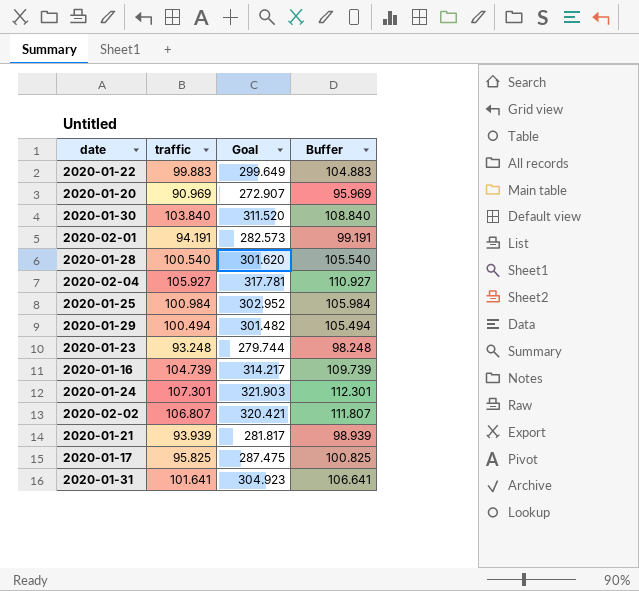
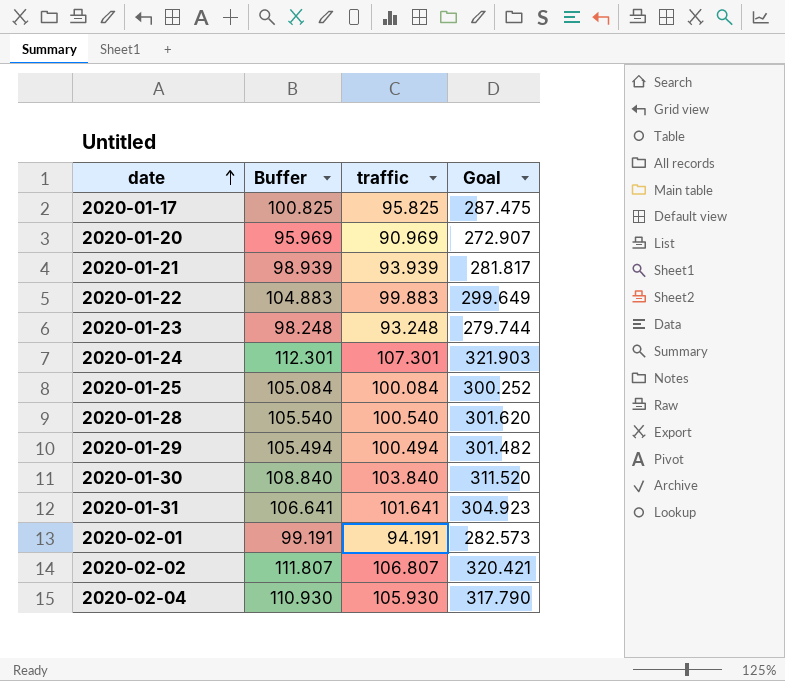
row order: none -> date ascending
column Buffer | position: 4 -> 2
row 2020-01-16: 104.739 | 314.217 | 109.739 -> none
2020-01-25 | Buffer: 105.984 -> 105.084
2020-01-25 | traffic: 100.984 -> 100.084
2020-01-25 | Goal: 302.952 -> 300.252
2020-02-04 | Buffer: 110.927 -> 110.930
2020-02-04 | traffic: 105.927 -> 105.930
2020-02-04 | Goal: 317.781 -> 317.790

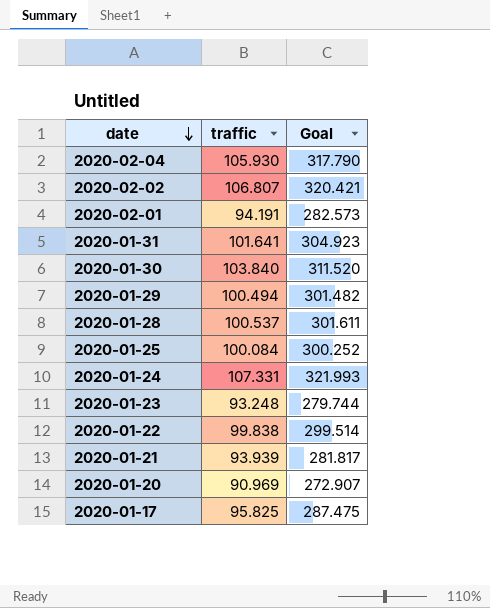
row order: date ascending -> date descending
column Buffer | formula: [traffic] + 5 -> none
2020-01-28 | traffic: 100.540 -> 100.537
2020-01-28 | Goal: 301.620 -> 301.611
2020-01-24 | traffic: 107.301 -> 107.331
2020-01-24 | Goal: 321.903 -> 321.993
2020-01-22 | traffic: 99.883 -> 99.838
2020-01-22 | Goal: 299.649 -> 299.514

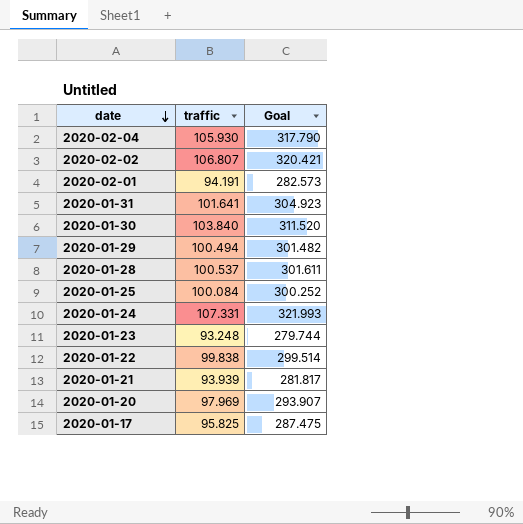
2020-01-20 | traffic: 90.969 -> 97.969
2020-01-20 | Goal: 272.907 -> 293.907

